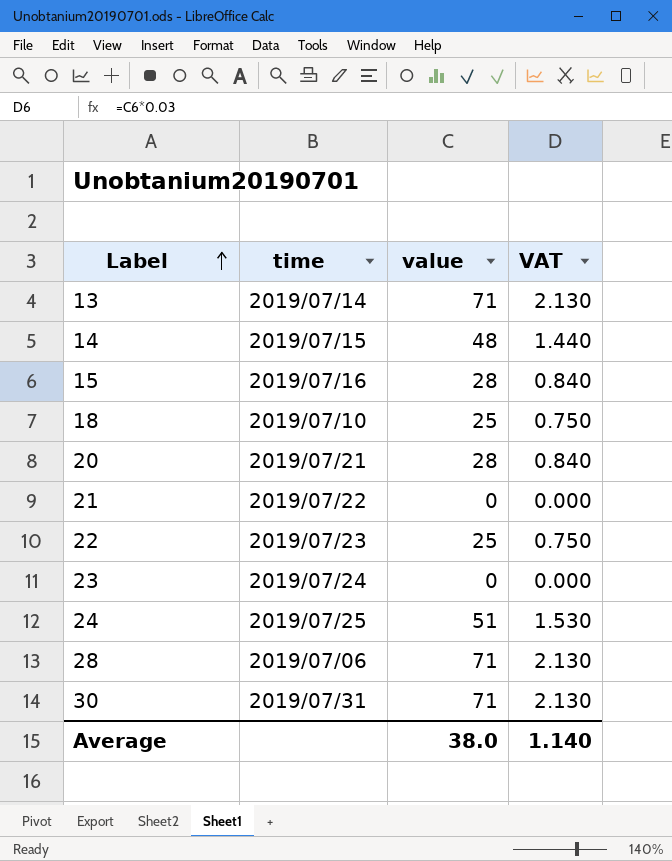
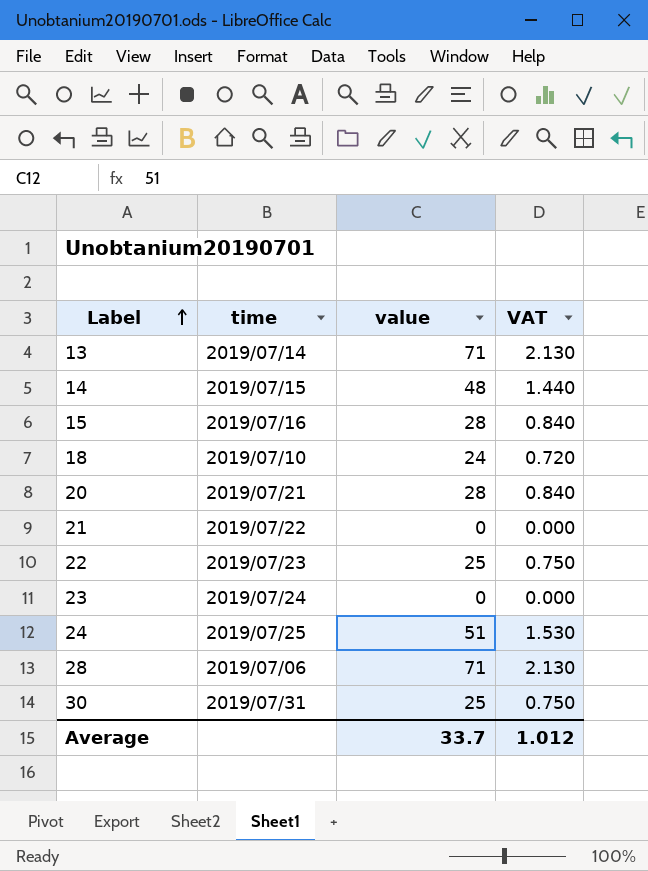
18 | value: 25 -> 24
18 | VAT: 0.750 -> 0.720
30 | value: 71 -> 25
30 | VAT: 2.130 -> 0.750
Average | value: 38.0 -> 33.7
Average | VAT: 1.140 -> 1.012

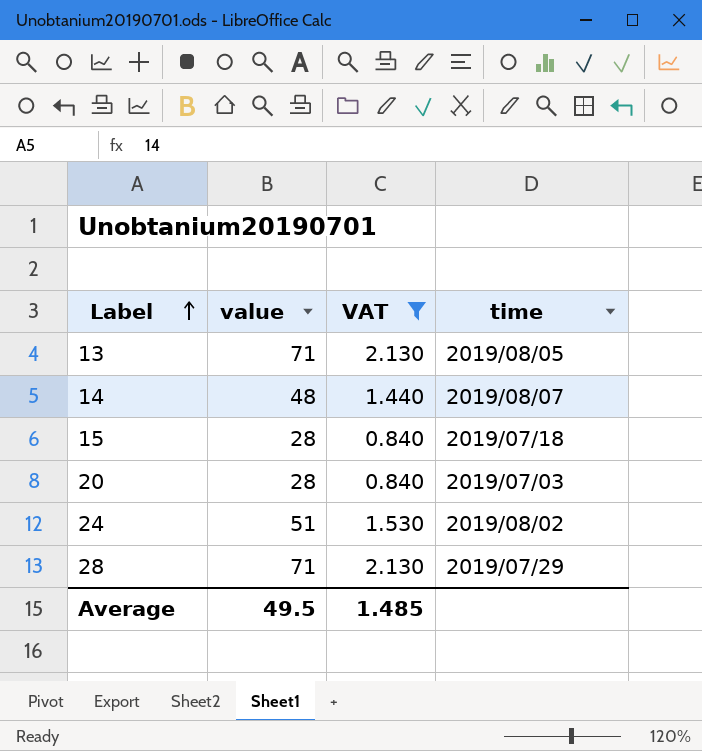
filter: none -> VAT >= 0.840
column time | position: 2 -> 4
13 | time: 2019/07/14 -> 2019/08/05
14 | time: 2019/07/15 -> 2019/08/07
15 | time: 2019/07/16 -> 2019/07/18
20 | time: 2019/07/21 -> 2019/07/03
24 | time: 2019/07/25 -> 2019/08/02
28 | time: 2019/07/06 -> 2019/07/29
Average | value: 33.7 -> 49.5
Average | VAT: 1.012 -> 1.485

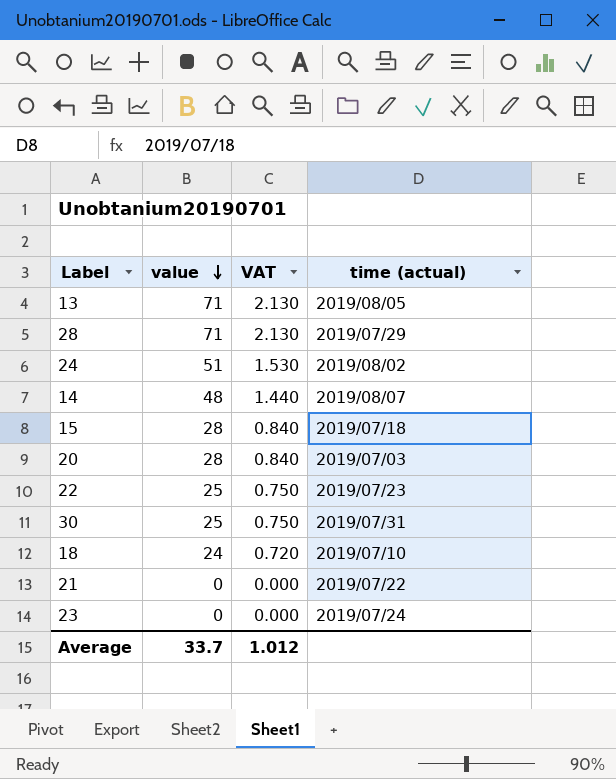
filter: VAT >= 0.840 -> none
row order: Label ascending -> value descending
column name: time -> time (actual)
Average | value: 49.5 -> 33.7
Average | VAT: 1.485 -> 1.012

